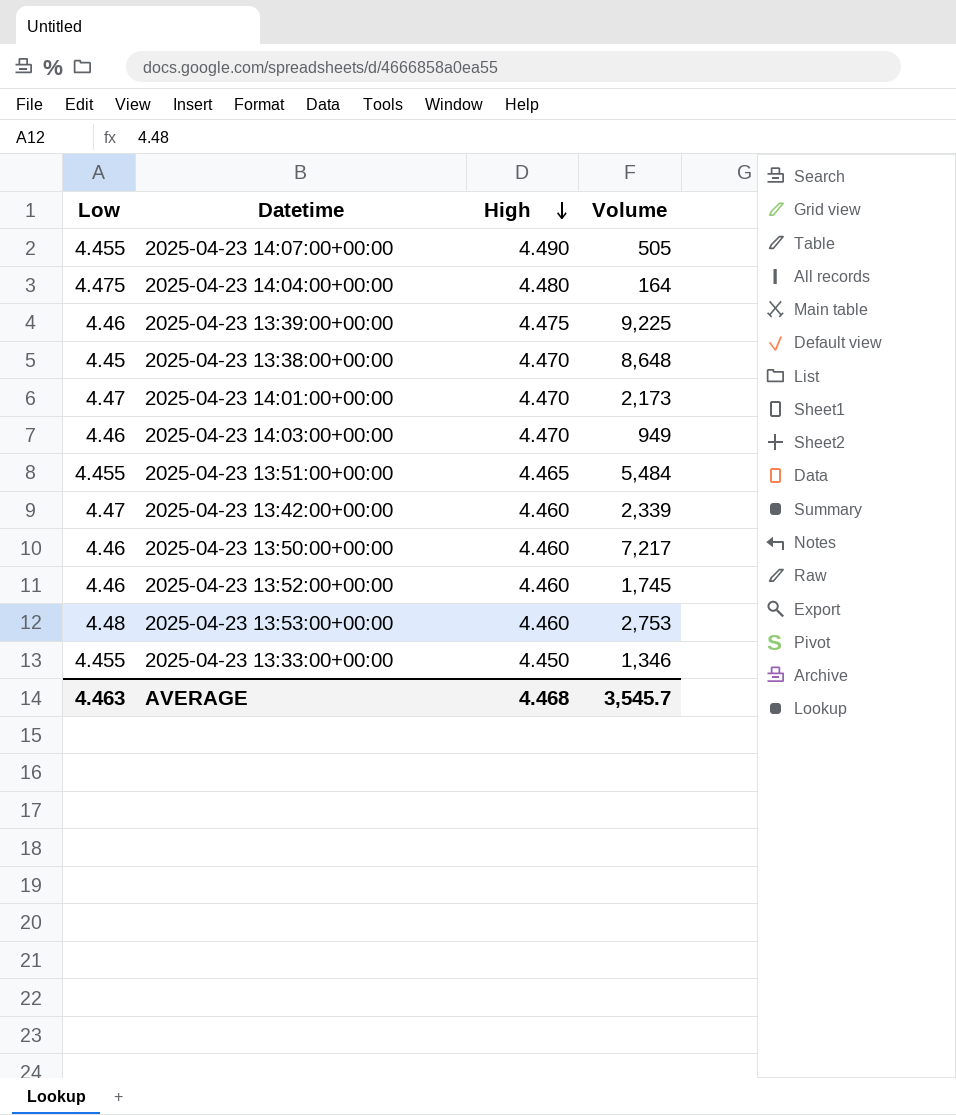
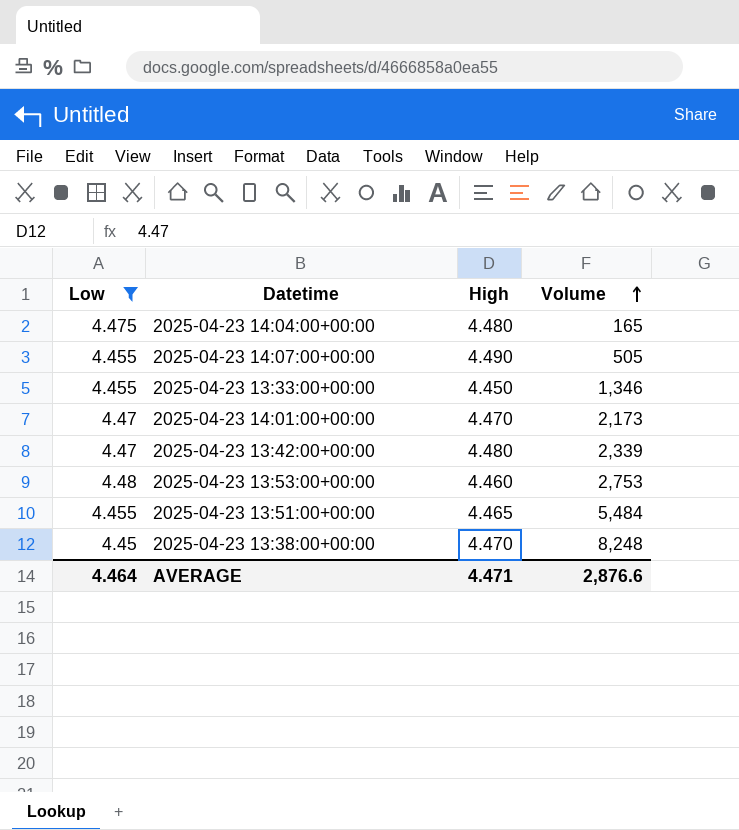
filter: none -> Low != 4.46
row order: High descending -> Volume ascending
2025-04-23 14:04:00+00:00 | Volume: 164 -> 165
2025-04-23 13:42:00+00:00 | High: 4.460 -> 4.480
2025-04-23 13:38:00+00:00 | Volume: 8,648 -> 8,248
AVERAGE | Low: 4.463 -> 4.464
AVERAGE | High: 4.468 -> 4.471
AVERAGE | Volume: 3,545.7 -> 2,876.6

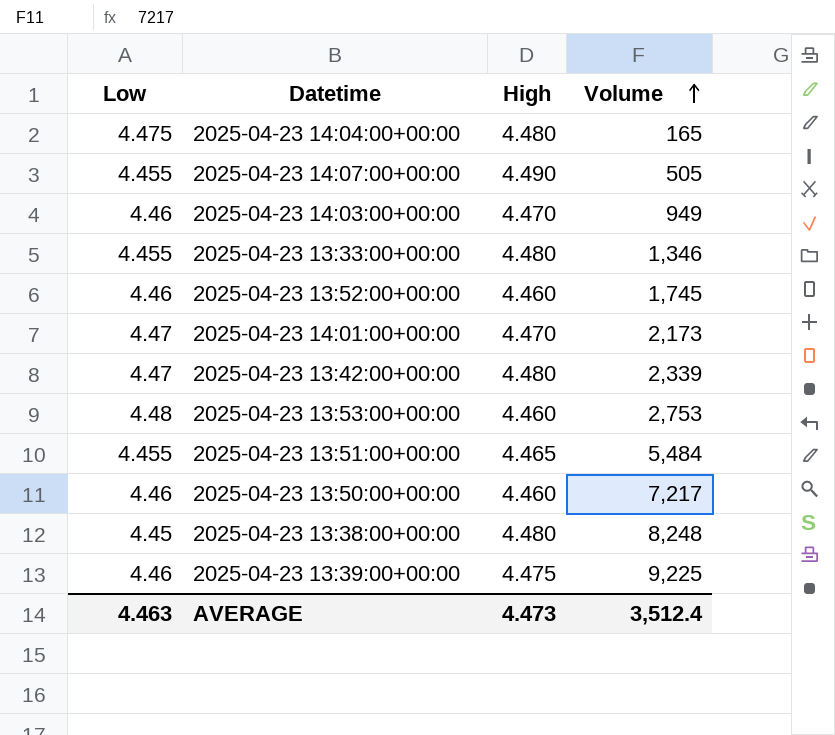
filter: Low != 4.46 -> none
2025-04-23 13:33:00+00:00 | High: 4.450 -> 4.480
2025-04-23 13:38:00+00:00 | High: 4.470 -> 4.480
AVERAGE | Low: 4.464 -> 4.463
AVERAGE | High: 4.471 -> 4.473
AVERAGE | Volume: 2,876.6 -> 3,512.4

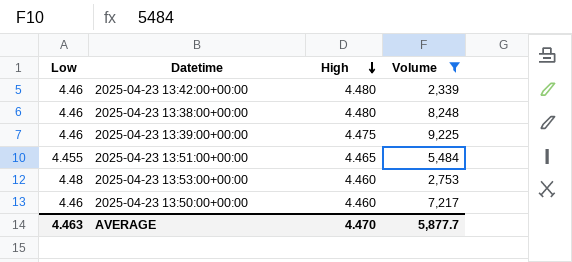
filter: none -> Volume >= 2,339
row order: Volume ascending -> High descending
2025-04-23 13:42:00+00:00 | Low: 4.47 -> 4.46
2025-04-23 13:38:00+00:00 | Low: 4.45 -> 4.46
AVERAGE | High: 4.473 -> 4.470
AVERAGE | Volume: 3,512.4 -> 5,877.7

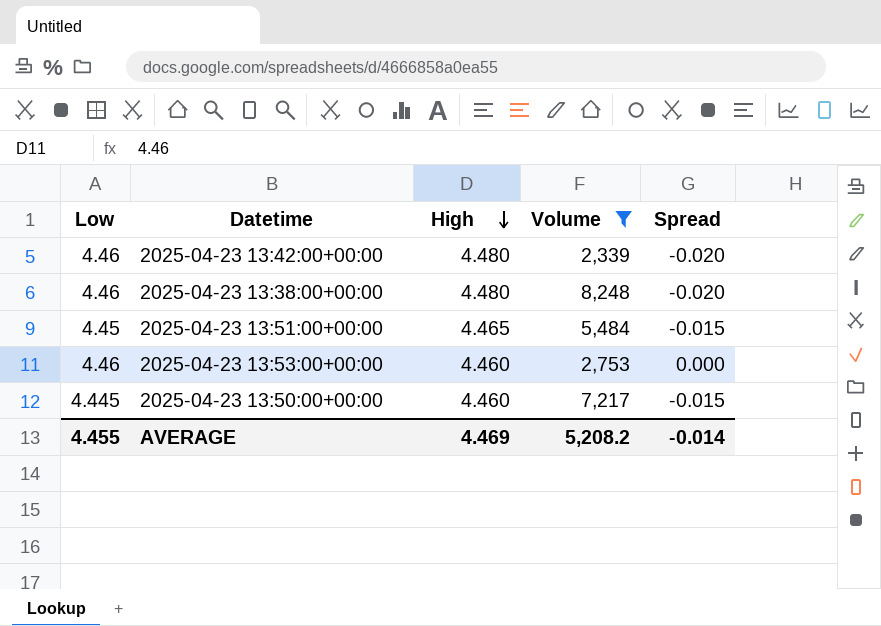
column Spread | formula: none -> [Low] - [High]
row 2025-04-23 13:39:00+00:00: 4.46 | 4.475 | 9,225 -> none
2025-04-23 13:51:00+00:00 | Low: 4.455 -> 4.45
2025-04-23 13:53:00+00:00 | Low: 4.48 -> 4.46
2025-04-23 13:50:00+00:00 | Low: 4.46 -> 4.445
AVERAGE | Low: 4.463 -> 4.455
AVERAGE | High: 4.470 -> 4.469
AVERAGE | Volume: 5,877.7 -> 5,208.2

